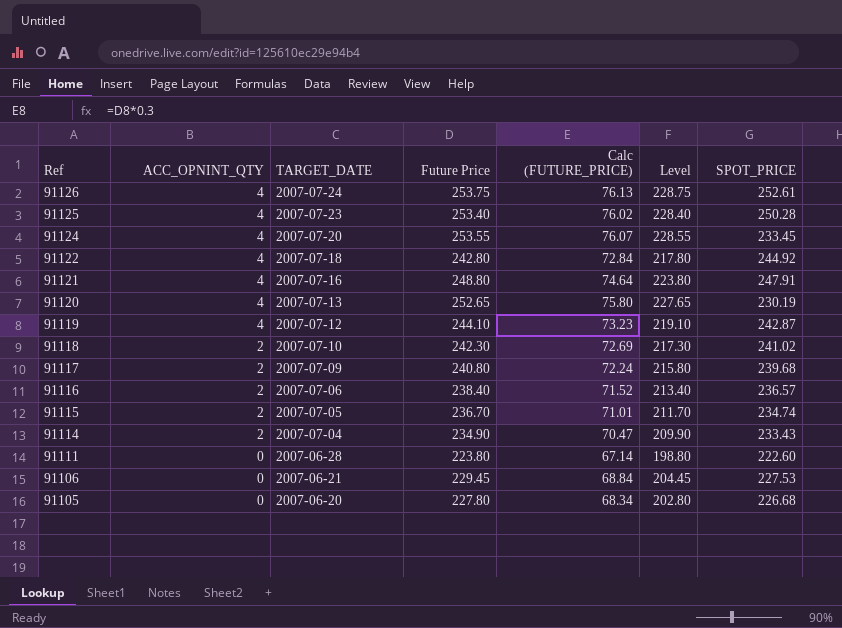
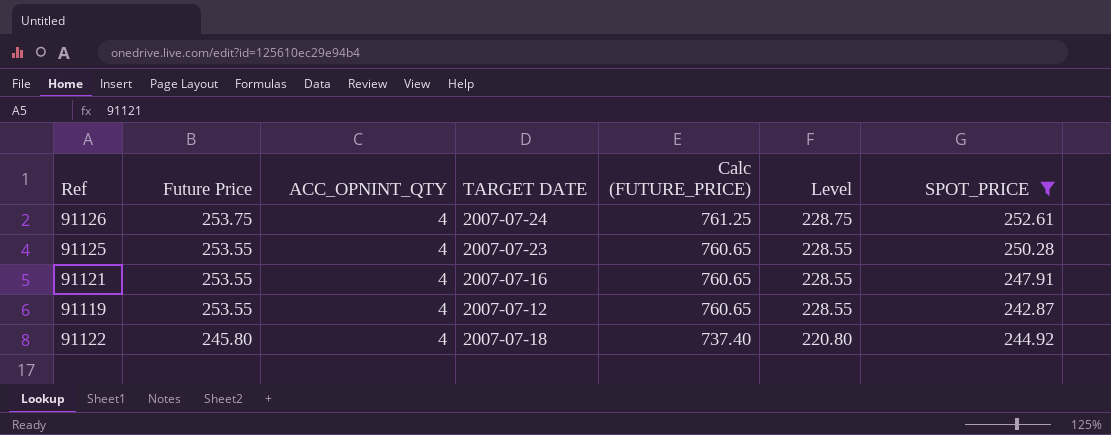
filter: none -> SPOT_PRICE >= 242.87
row order: Ref descending -> Future Price descending
column Future Price | position: 4 -> 2
column name: TARGET_DATE -> TARGET DATE
column Calc (FUTURE_PRICE) | formula: [Future Price] * 0.3 -> [Future Price] * 3
91125 | Future Price: 253.40 -> 253.55
91125 | Level: 228.40 -> 228.55
91121 | Future Price: 248.80 -> 253.55
91121 | Level: 223.80 -> 228.55
91119 | Future Price: 244.10 -> 253.55
91119 | Level: 219.10 -> 228.55
91122 | Future Price: 242.80 -> 245.80
91122 | Level: 217.80 -> 220.80

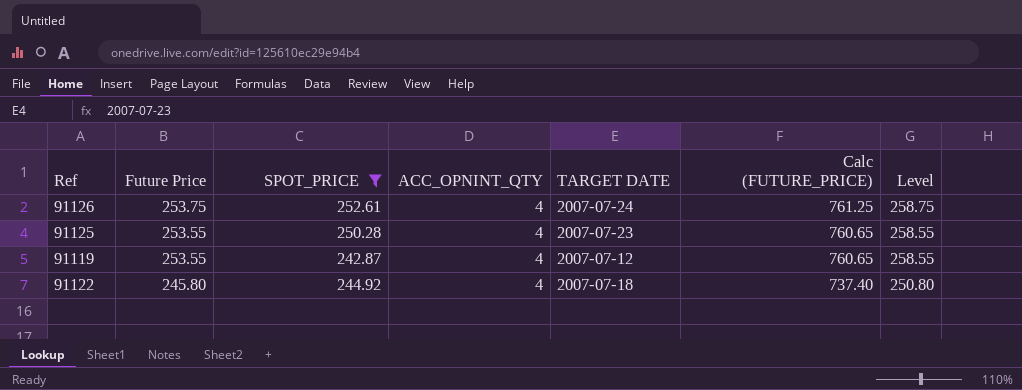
column SPOT_PRICE | position: 7 -> 3
column Level | formula: [Future Price] - 25 -> [Future Price] + 5
row 91121: 253.55 | 4 | 2007-07-16 | 760.65 | 228.55 | 247.91 -> none

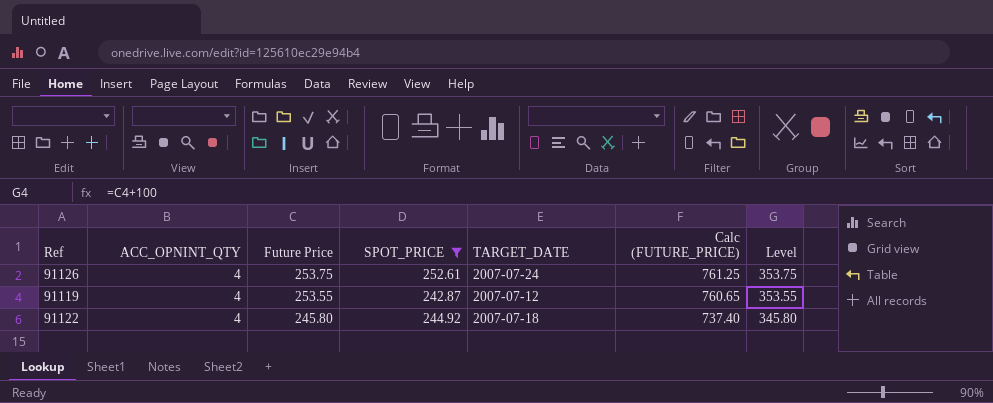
column ACC_OPNINT_QTY | position: 4 -> 2
column name: TARGET DATE -> TARGET_DATE
column Level | formula: [Future Price] + 5 -> [Future Price] + 100
row 91125: 253.55 | 250.28 | 4 | 2007-07-23 | 760.65 | 258.55 -> none

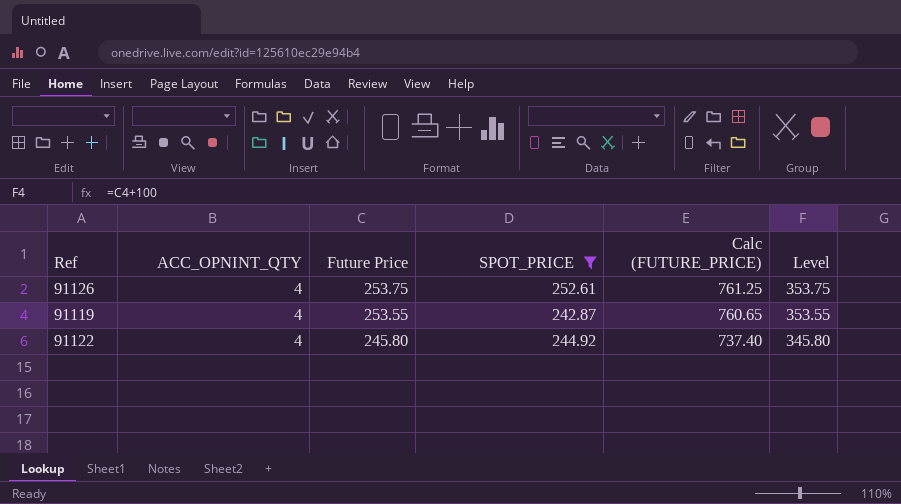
column TARGET_DATE | position: 5 -> none

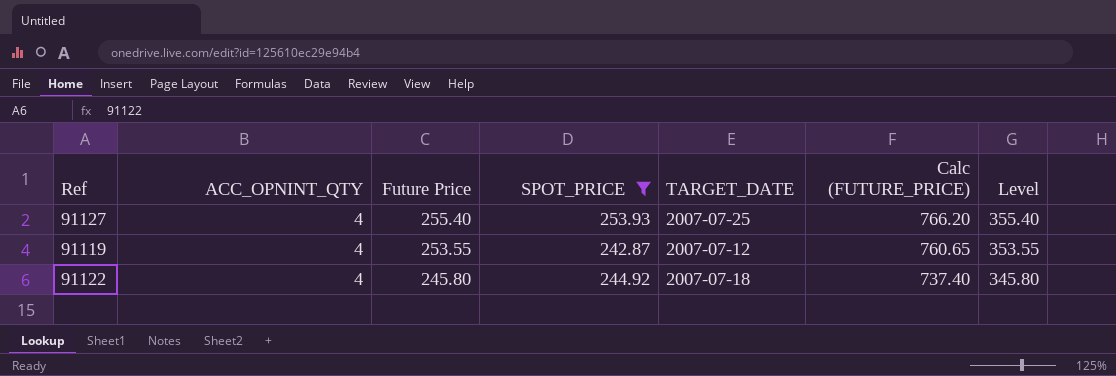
column TARGET_DATE | position: none -> 5
row 91126: 4 | 253.75 | 252.61 | 761.25 | 353.75 -> none
row 91127: none -> 4 | 255.40 | 253.93 | 2007-07-25 | 766.20 | 355.40

